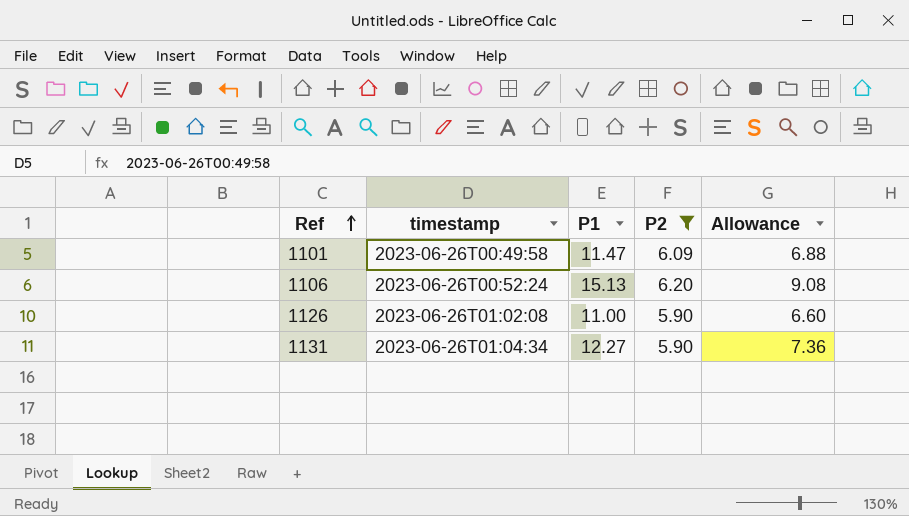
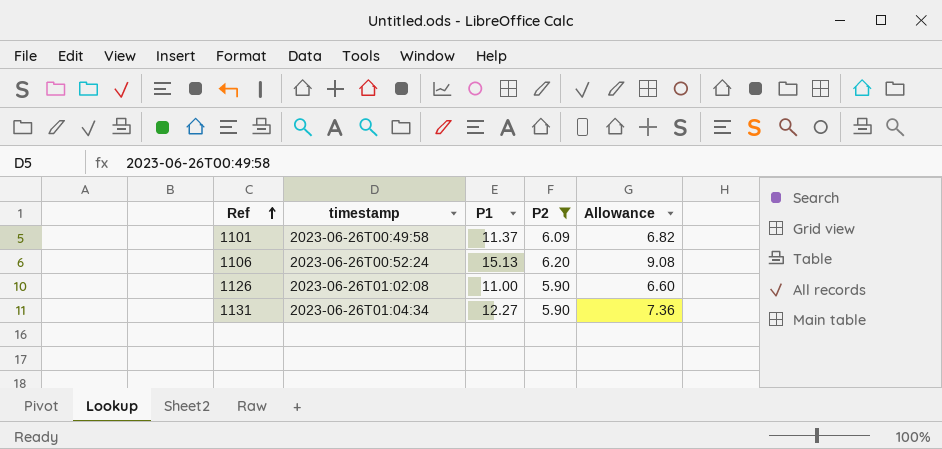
1101 | P1: 11.47 -> 11.37
1101 | Allowance: 6.88 -> 6.82

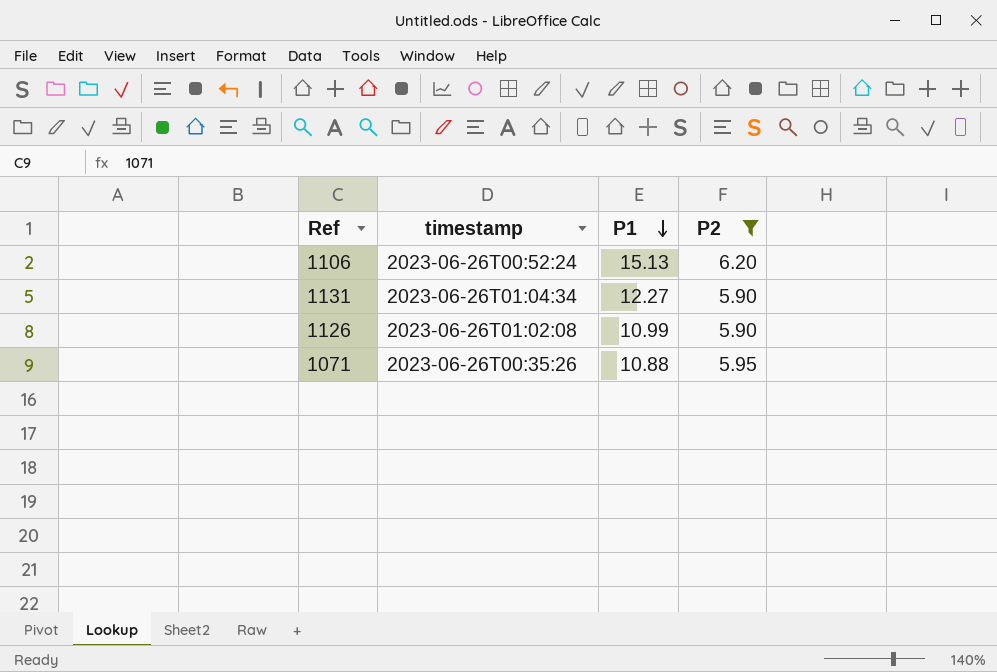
row order: Ref ascending -> P1 descending
column Allowance | formula: [P1] * 0.6 -> none
row 1101: 2023-06-26T00:49:58 | 11.37 | 6.09 | 6.82 -> none
1126 | P1: 11.00 -> 10.99
row 1071: none -> 2023-06-26T00:35:26 | 10.88 | 5.95

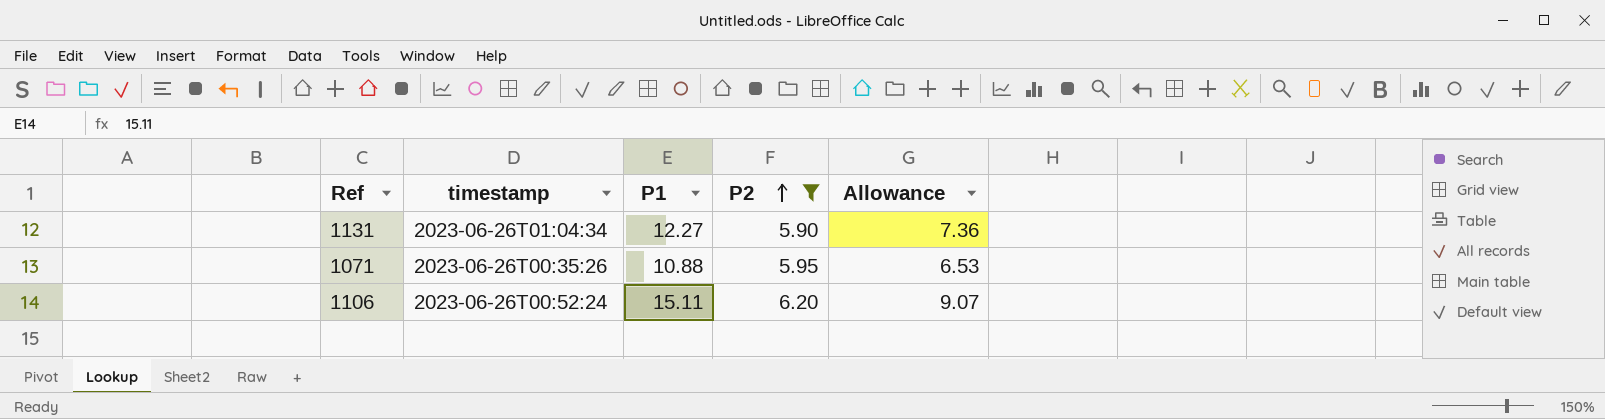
row order: P1 descending -> P2 ascending
column Allowance | formula: none -> [P1] * 0.6
row 1126: 2023-06-26T01:02:08 | 10.99 | 5.90 -> none
1106 | P1: 15.13 -> 15.11

